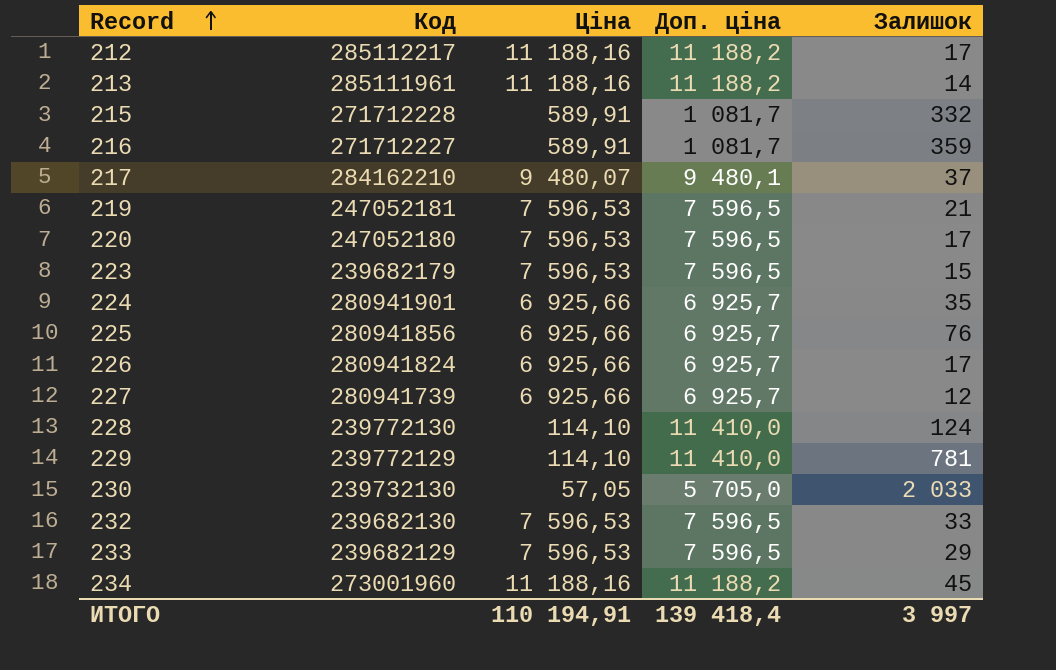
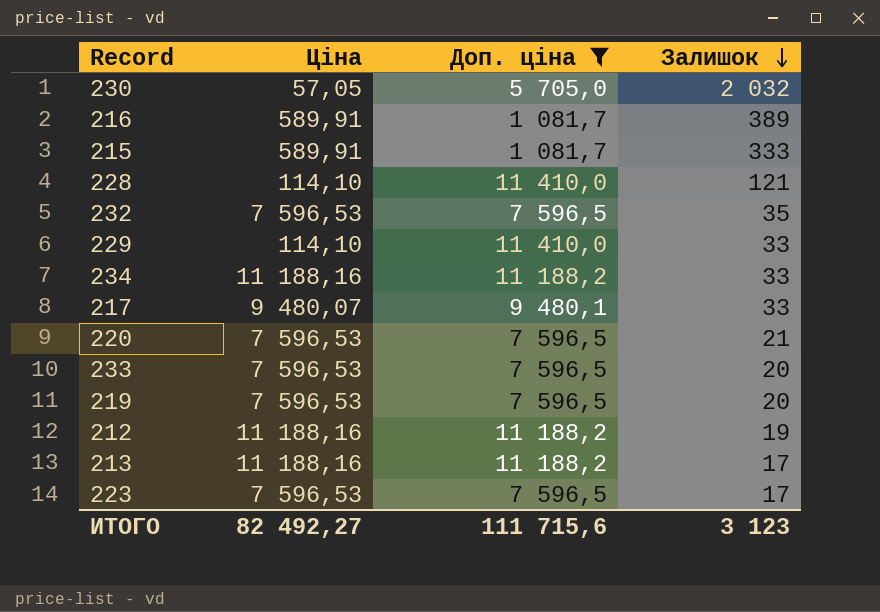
filter: none -> Доп. ціна != 6 925,7
row order: Record ascending -> Залишок descending
column Код | position: 2 -> none
230 | Залишок: 2 033 -> 2 032
216 | Залишок: 359 -> 389
215 | Залишок: 332 -> 333
228 | Залишок: 124 -> 121
232 | Залишок: 33 -> 35
229 | Залишок: 781 -> 33
234 | Залишок: 45 -> 33
217 | Залишок: 37 -> 33
220 | Залишок: 17 -> 21
233 | Залишок: 29 -> 20
219 | Залишок: 21 -> 20
212 | Залишок: 17 -> 19
213 | Залишок: 14 -> 17
223 | Залишок: 15 -> 17
ИТОГО | Ціна: 110 194,91 -> 82 492,27
ИТОГО | Доп. ціна: 139 418,4 -> 111 715,6
ИТОГО | Залишок: 3 997 -> 3 123

